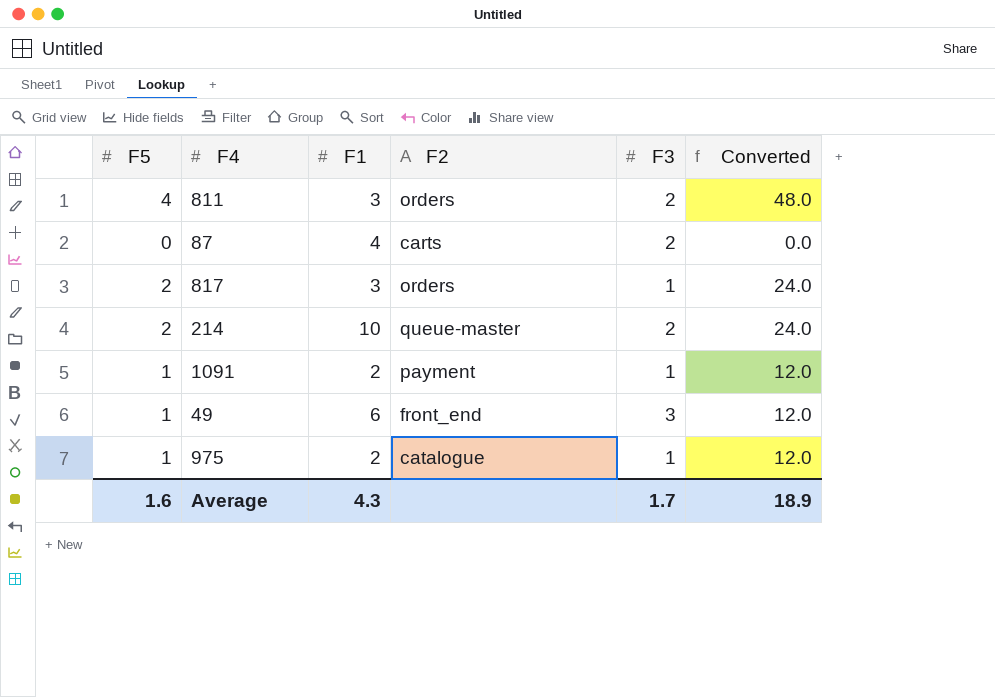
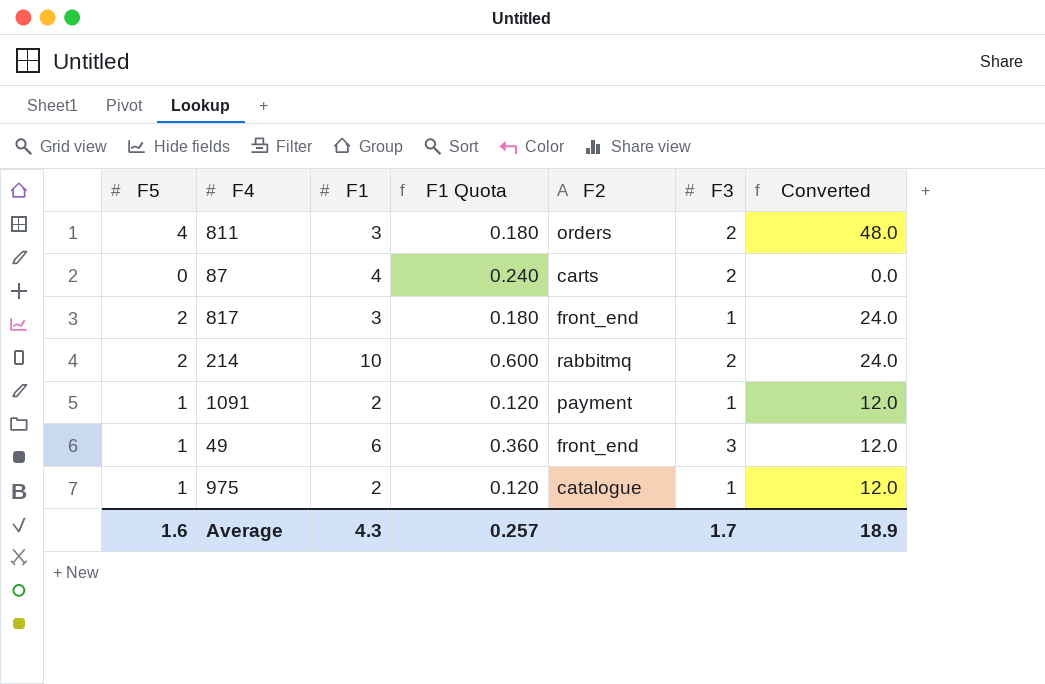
column F1 Quota | formula: none -> [F1] * 0.06
817 | F2: orders -> front_end
214 | F2: queue-master -> rabbitmq

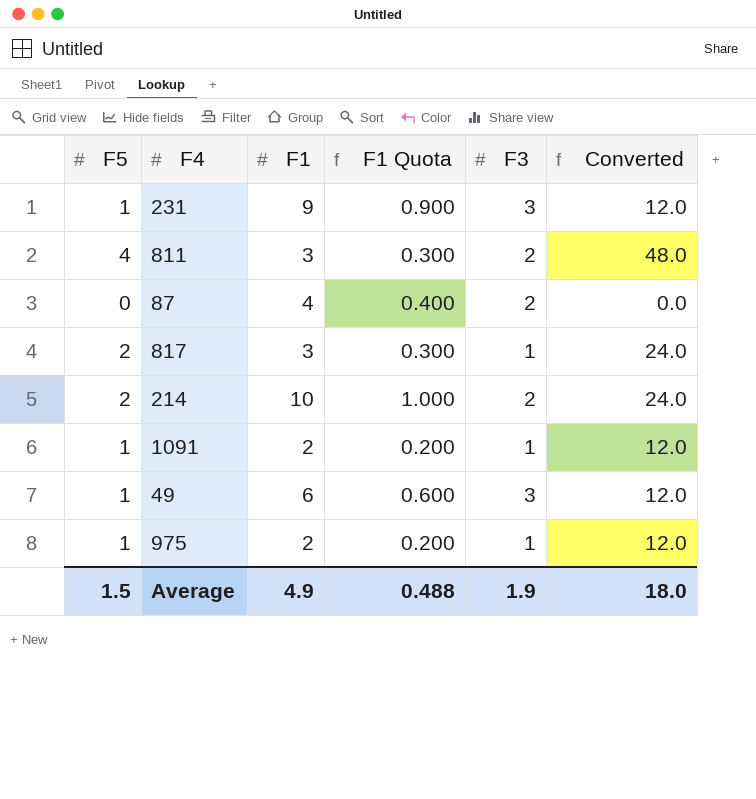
column F2 | position: 5 -> none
column F1 Quota | formula: [F1] * 0.06 -> [F1] * 0.1
row 231: none -> 1 | 9 | 0.900 | 3 | 12.0
Average | F5: 1.6 -> 1.5
Average | F1: 4.3 -> 4.9
Average | F1 Quota: 0.257 -> 0.488
Average | F3: 1.7 -> 1.9
Average | Converted: 18.9 -> 18.0

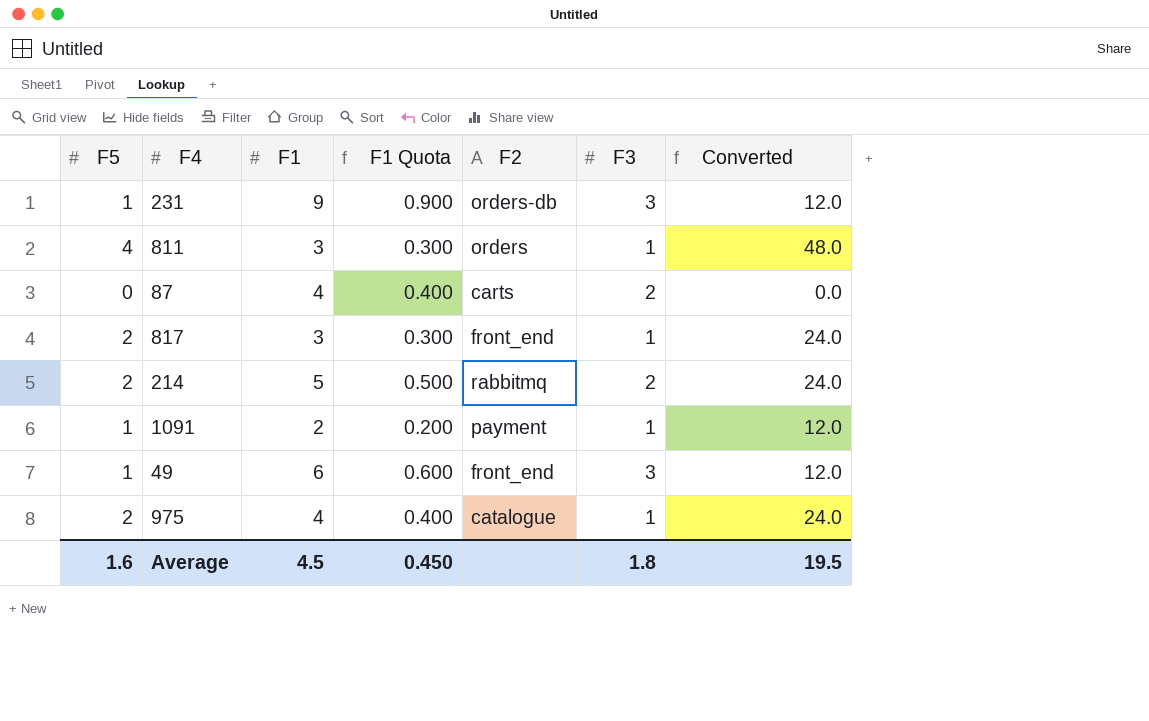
column F2 | position: none -> 5
811 | F3: 2 -> 1
214 | F1: 10 -> 5
214 | F1 Quota: 1.000 -> 0.500
975 | F5: 1 -> 2
975 | F1: 2 -> 4
975 | F1 Quota: 0.200 -> 0.400
975 | Converted: 12.0 -> 24.0
Average | F5: 1.5 -> 1.6
Average | F1: 4.9 -> 4.5
Average | F1 Quota: 0.488 -> 0.450
Average | F3: 1.9 -> 1.8
Average | Converted: 18.0 -> 19.5

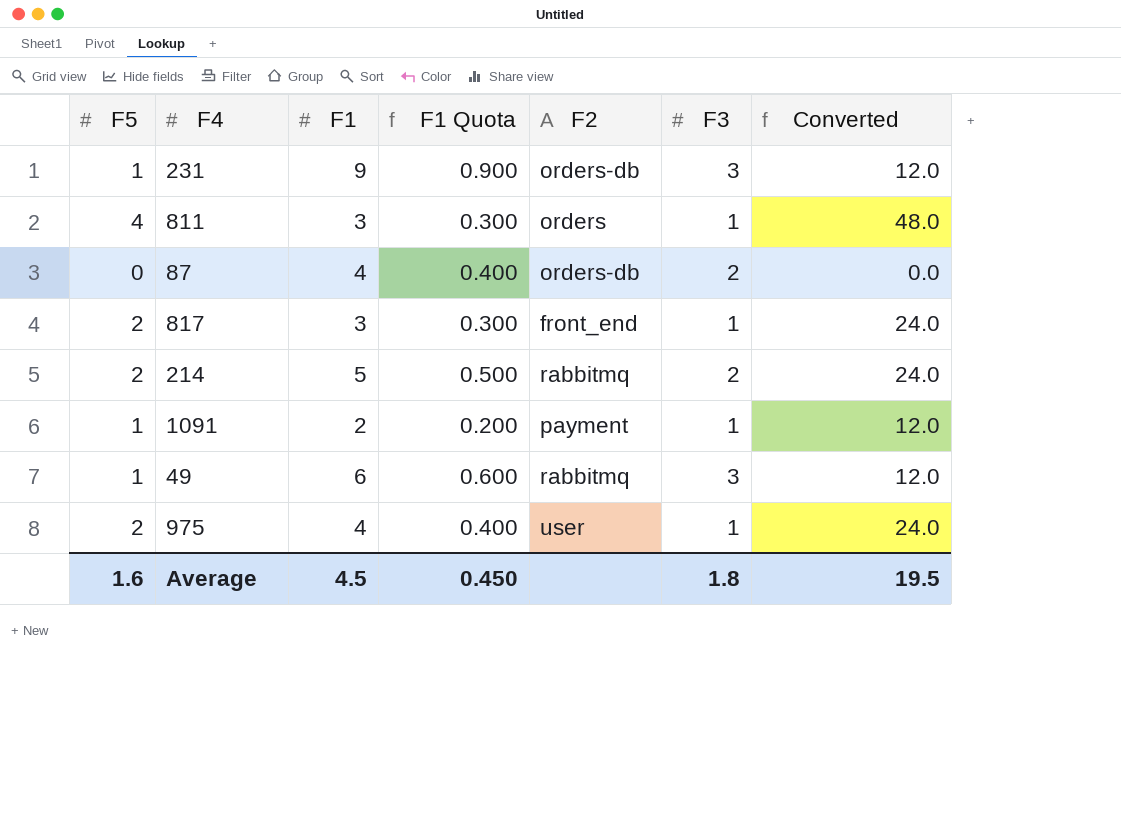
87 | F2: carts -> orders-db
49 | F2: front_end -> rabbitmq
975 | F2: catalogue -> user

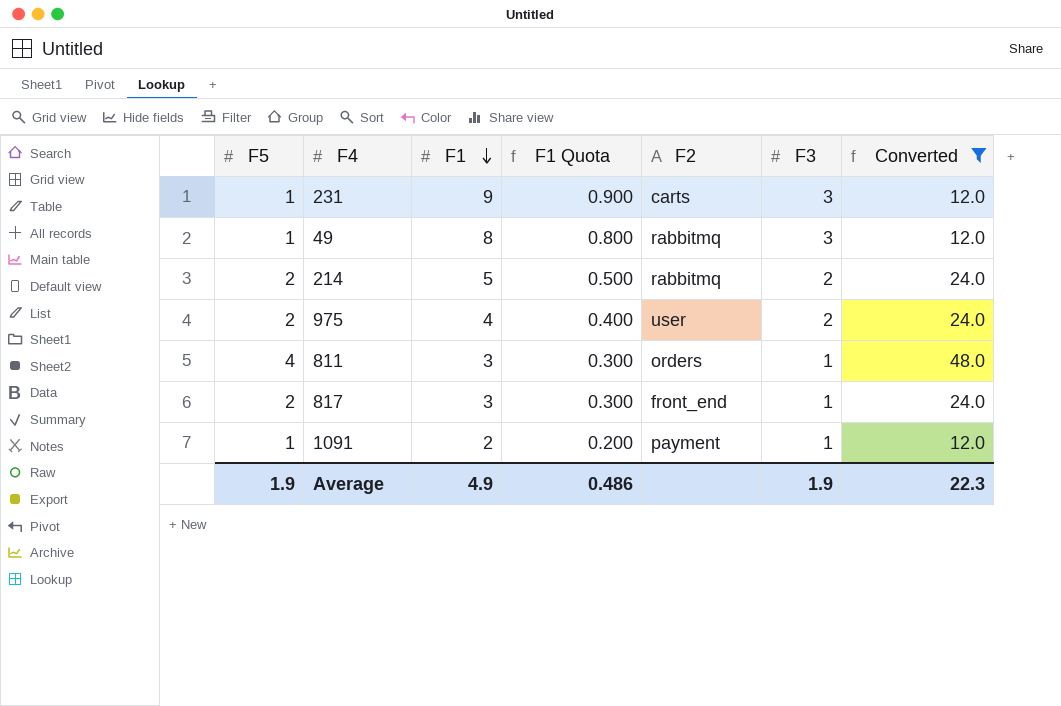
filter: none -> Converted != 0.0
row order: none -> F1 descending
231 | F2: orders-db -> carts
49 | F1: 6 -> 8
49 | F1 Quota: 0.600 -> 0.800
975 | F3: 1 -> 2
Average | F5: 1.6 -> 1.9
Average | F1: 4.5 -> 4.9
Average | F1 Quota: 0.450 -> 0.486
Average | F3: 1.8 -> 1.9
Average | Converted: 19.5 -> 22.3

